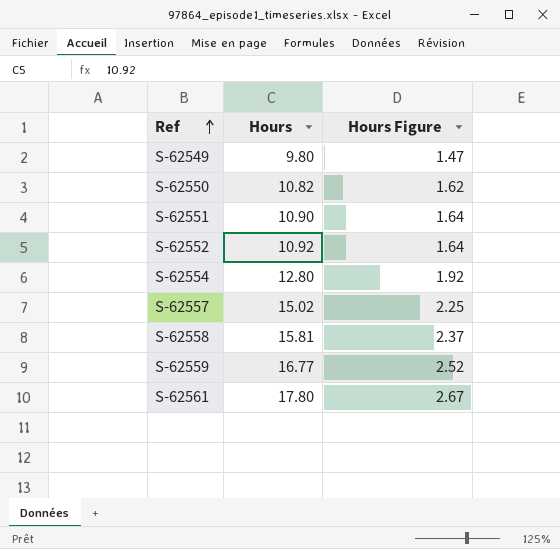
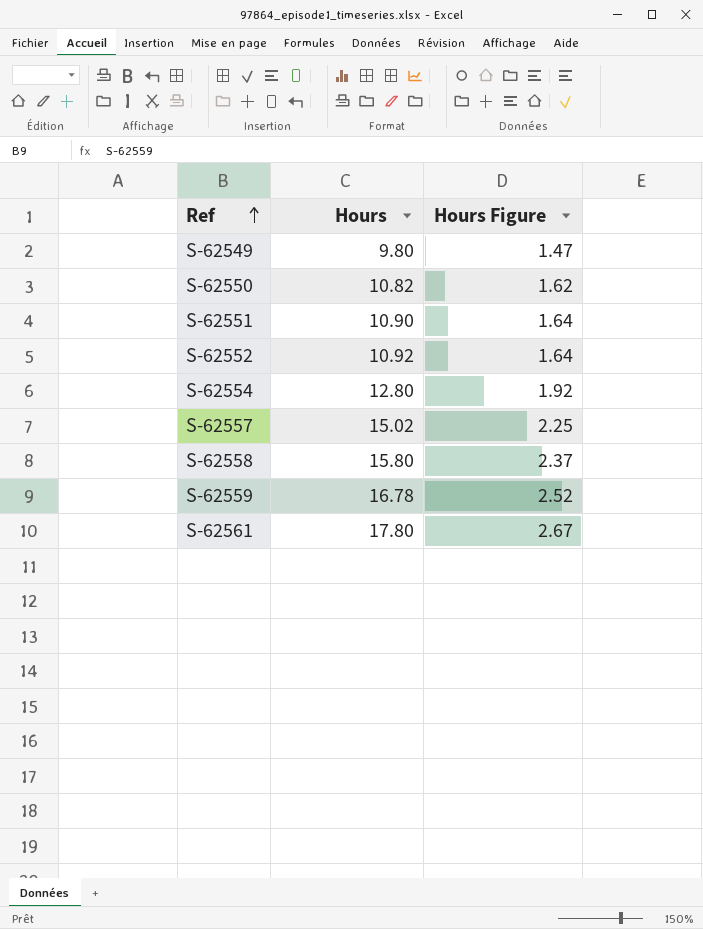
S-62558 | Hours: 15.81 -> 15.80
S-62559 | Hours: 16.77 -> 16.78

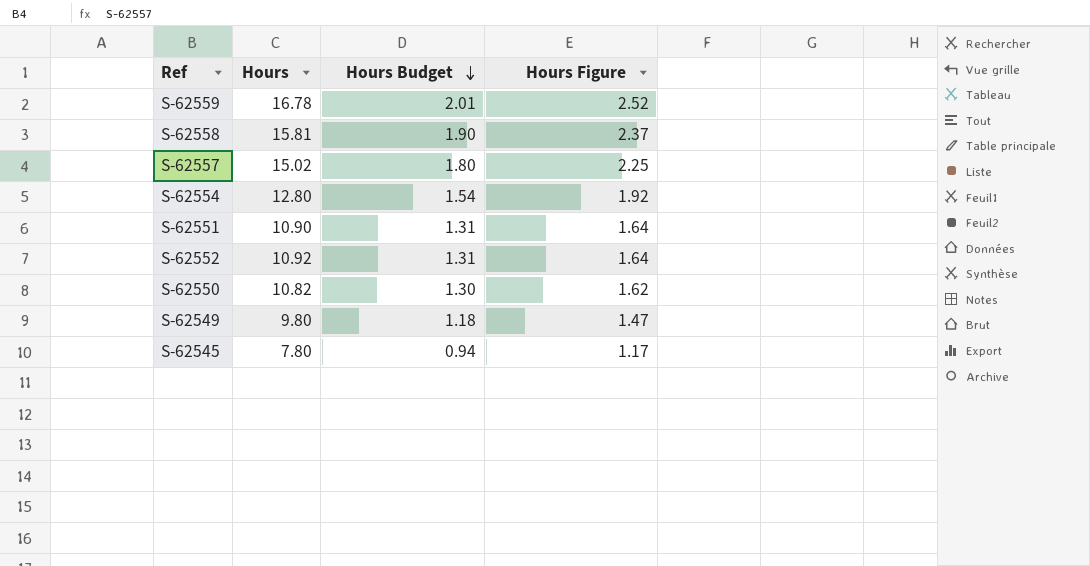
row order: Ref ascending -> Hours Budget descending
column Hours Budget | formula: none -> [Hours] * 0.12
row S-62561: 17.80 | 2.67 -> none
S-62558 | Hours: 15.80 -> 15.81
row S-62545: none -> 7.80 | 0.94 | 1.17

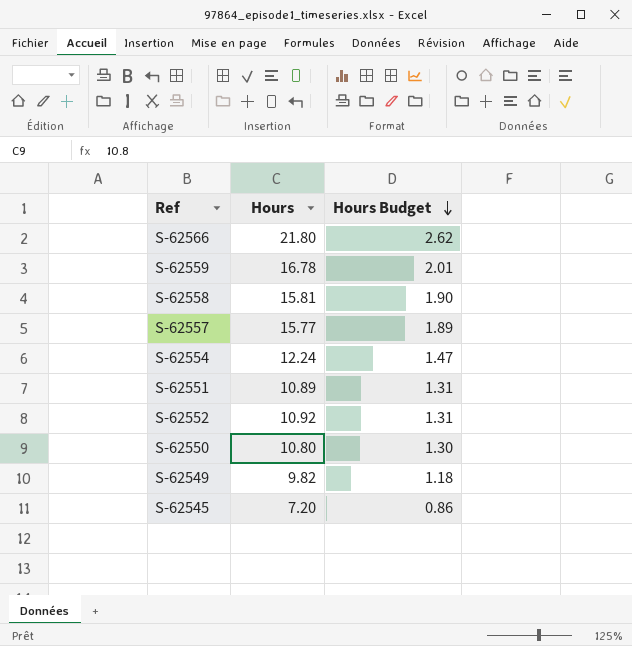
column Hours Figure | formula: [Hours] * 0.15 -> none
row S-62566: none -> 21.80 | 2.62
S-62557 | Hours: 15.02 -> 15.77
S-62557 | Hours Budget: 1.80 -> 1.89
S-62554 | Hours: 12.80 -> 12.24
S-62554 | Hours Budget: 1.54 -> 1.47
S-62551 | Hours: 10.90 -> 10.89
S-62550 | Hours: 10.82 -> 10.80
S-62549 | Hours: 9.80 -> 9.82
S-62545 | Hours: 7.80 -> 7.20
S-62545 | Hours Budget: 0.94 -> 0.86

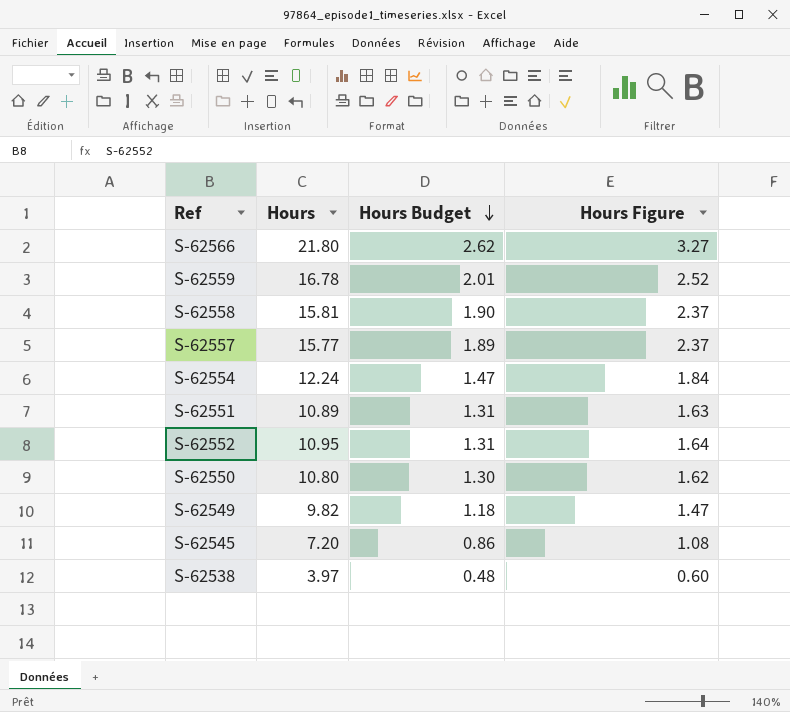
column Hours Figure | formula: none -> [Hours] * 0.15
S-62552 | Hours: 10.92 -> 10.95
row S-62538: none -> 3.97 | 0.48 | 0.60

